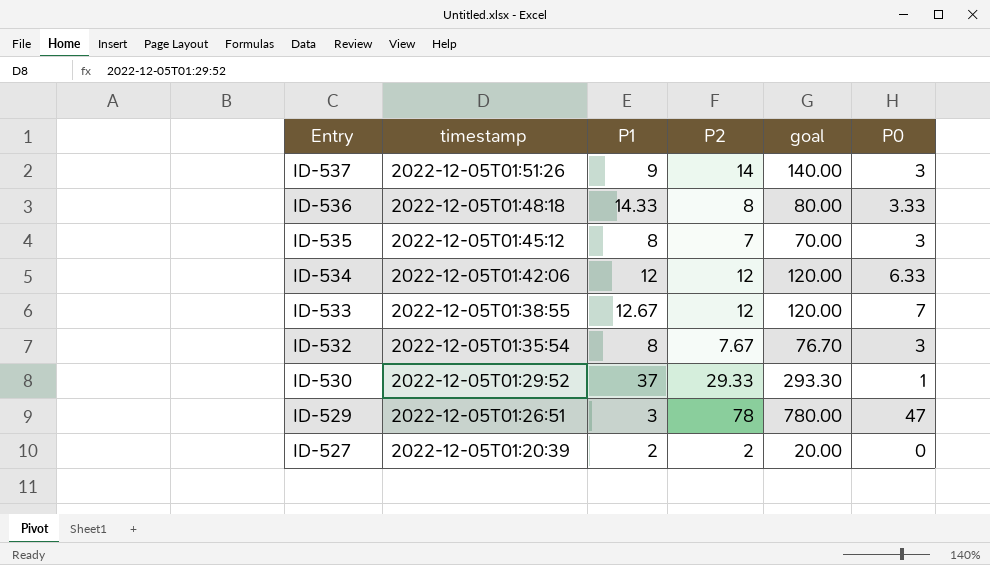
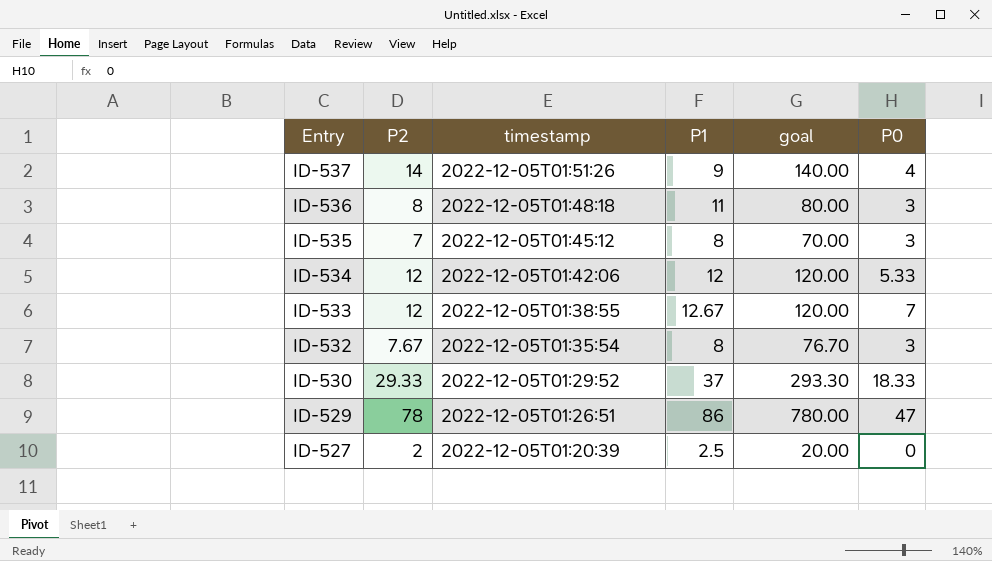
column P2 | position: 4 -> 2
ID-537 | P0: 3 -> 4
ID-536 | P1: 14.33 -> 11
ID-536 | P0: 3.33 -> 3
ID-534 | P0: 6.33 -> 5.33
ID-530 | P0: 1 -> 18.33
ID-529 | P1: 3 -> 86
ID-527 | P1: 2 -> 2.5

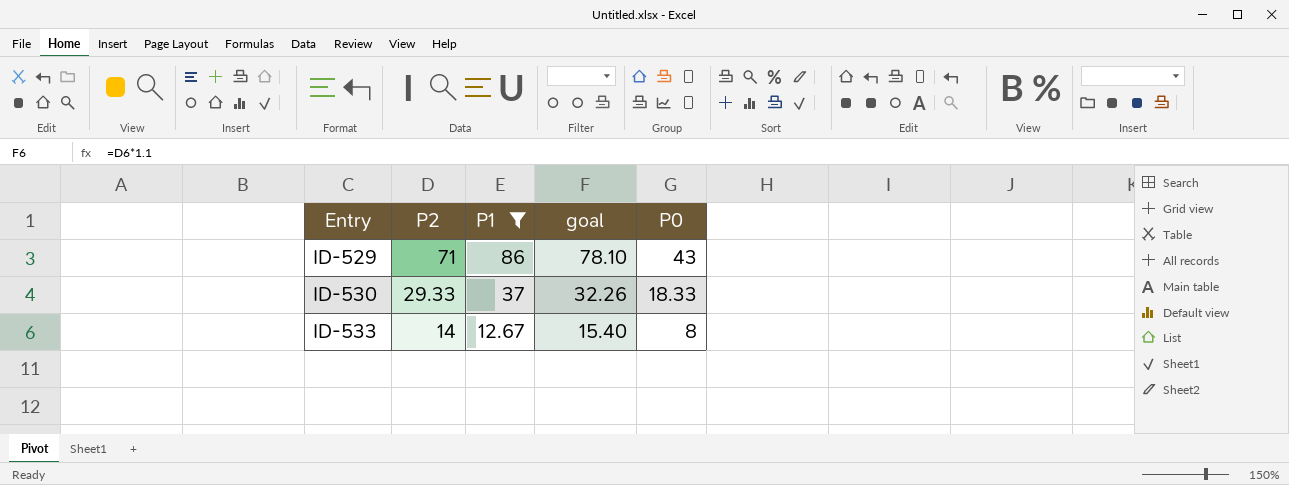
filter: none -> P1 >= 12.67
row order: Entry descending -> Entry ascending
column timestamp | position: 3 -> none
column goal | formula: [P2] * 10 -> [P2] * 1.1
ID-529 | P2: 78 -> 71
ID-529 | P0: 47 -> 43
ID-533 | P2: 12 -> 14
ID-533 | P0: 7 -> 8

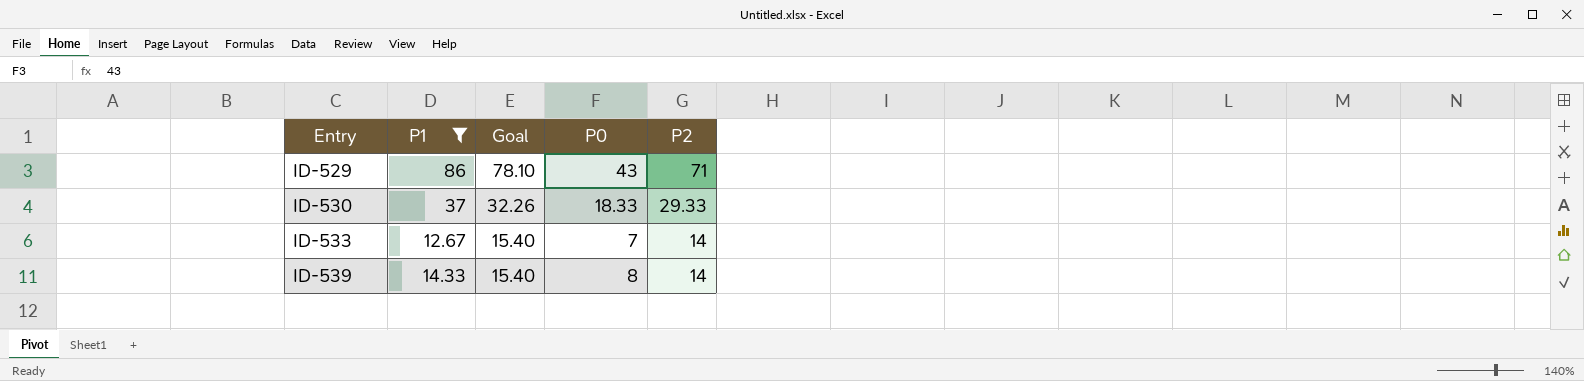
column name: goal -> Goal
column P2 | position: 2 -> 5
ID-533 | P0: 8 -> 7
row ID-539: none -> 14.33 | 15.40 | 8 | 14

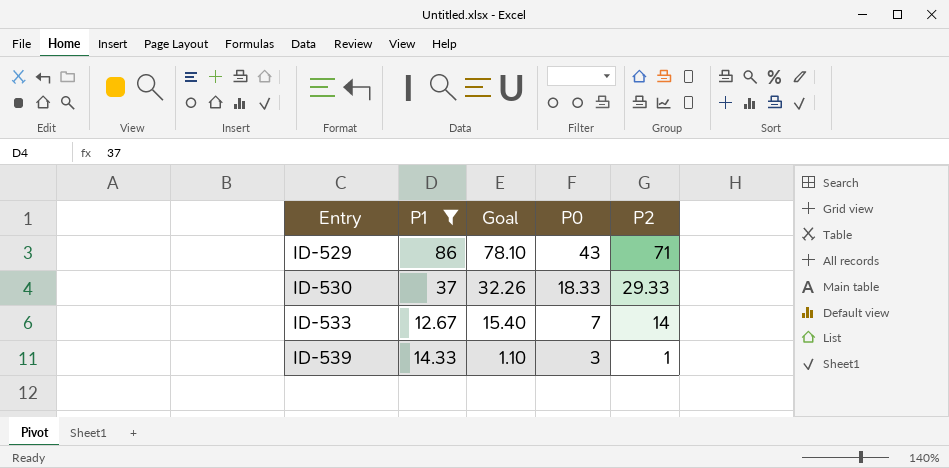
ID-539 | Goal: 15.40 -> 1.10
ID-539 | P0: 8 -> 3
ID-539 | P2: 14 -> 1

